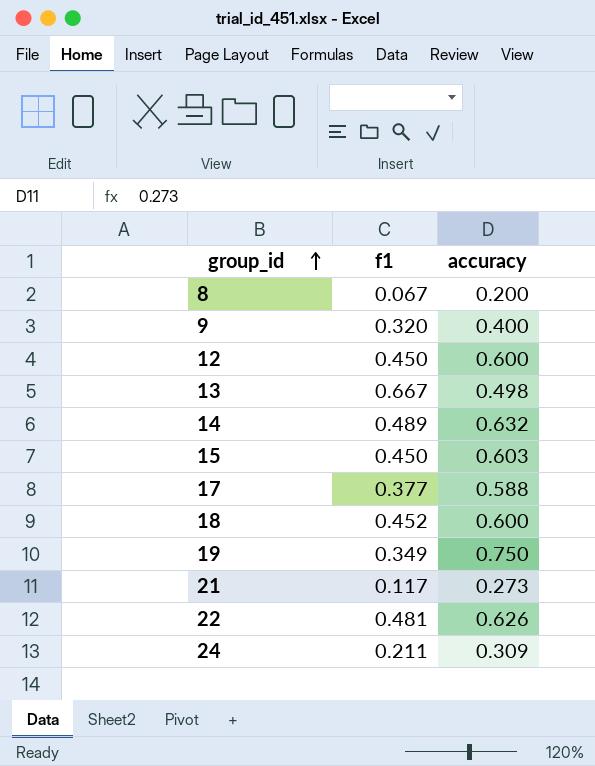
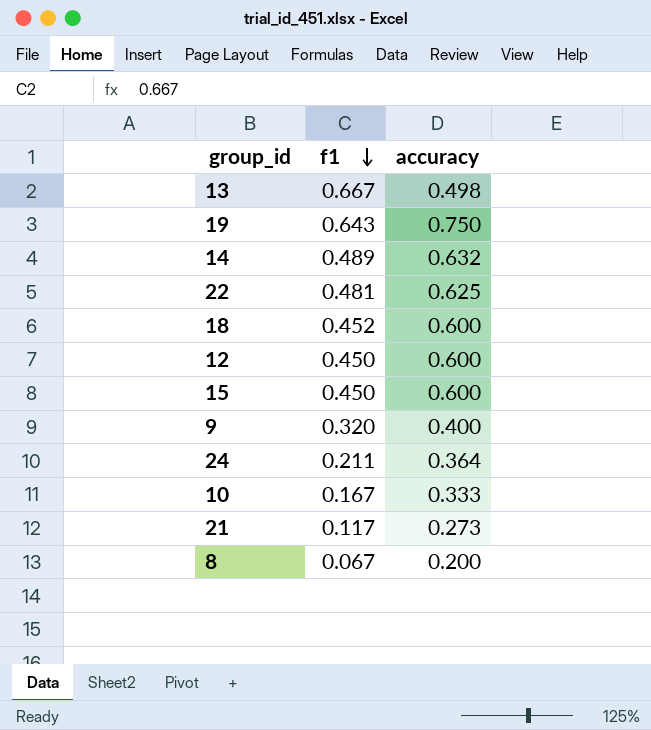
row order: group_id ascending -> f1 descending
row 17: 0.377 | 0.588 -> none
19 | f1: 0.349 -> 0.643
22 | accuracy: 0.626 -> 0.625
15 | accuracy: 0.603 -> 0.600
24 | accuracy: 0.309 -> 0.364
row 10: none -> 0.167 | 0.333

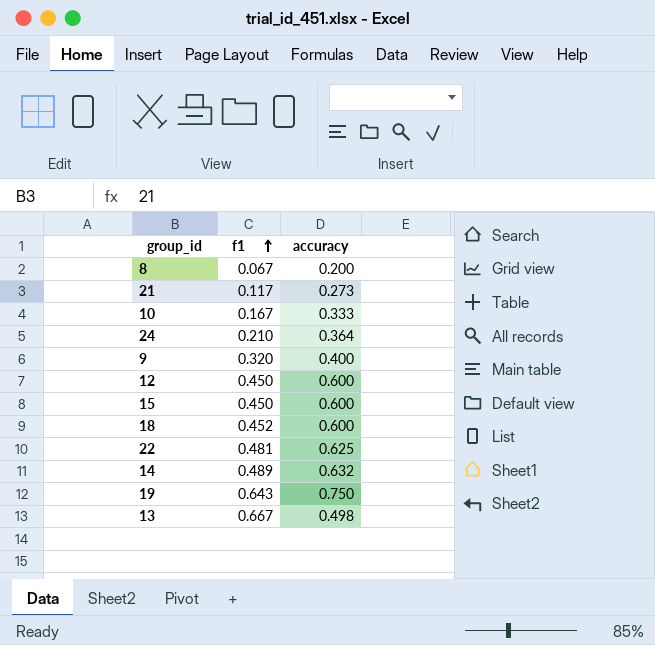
row order: f1 descending -> f1 ascending
24 | f1: 0.211 -> 0.210

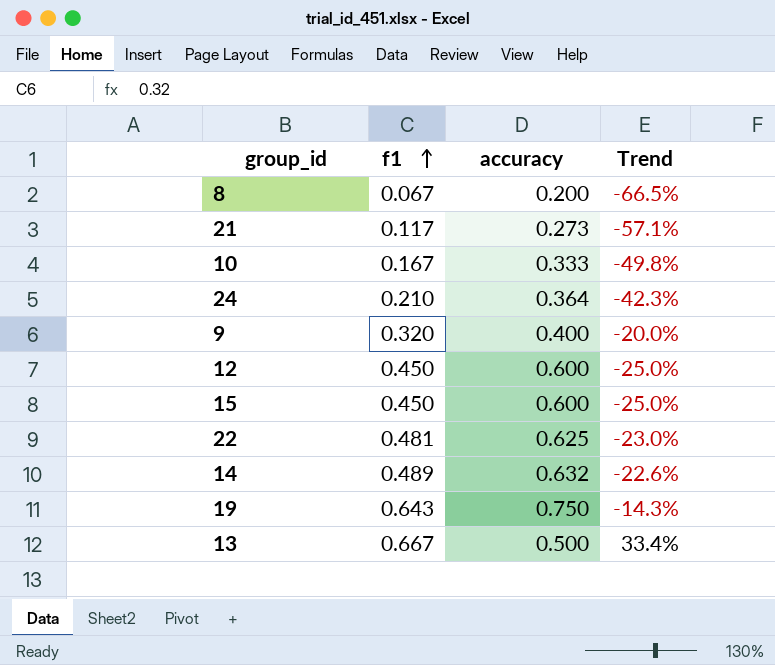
column Trend | formula: none -> ([f1] - [accuracy]) / [accuracy]
row 18: 0.452 | 0.600 -> none
13 | accuracy: 0.498 -> 0.500

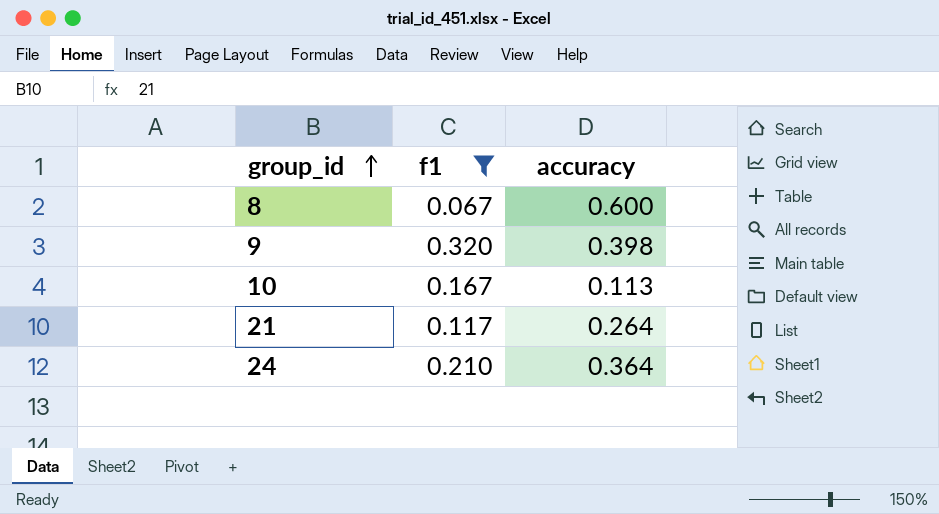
filter: none -> f1 <= 0.320
row order: f1 ascending -> group_id ascending
column Trend | formula: ([f1] - [accuracy]) / [accuracy] -> none
8 | accuracy: 0.200 -> 0.600
9 | accuracy: 0.400 -> 0.398
10 | accuracy: 0.333 -> 0.113
21 | accuracy: 0.273 -> 0.264

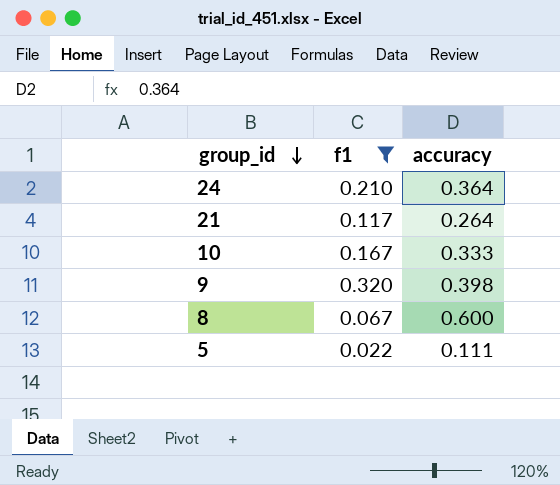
row order: group_id ascending -> group_id descending
10 | accuracy: 0.113 -> 0.333
row 5: none -> 0.022 | 0.111

